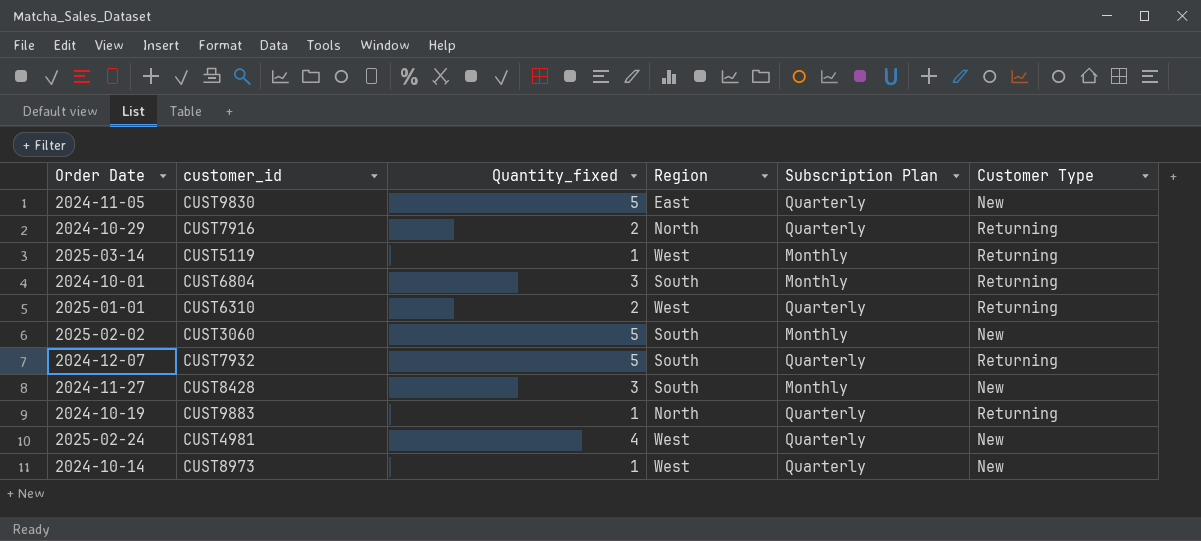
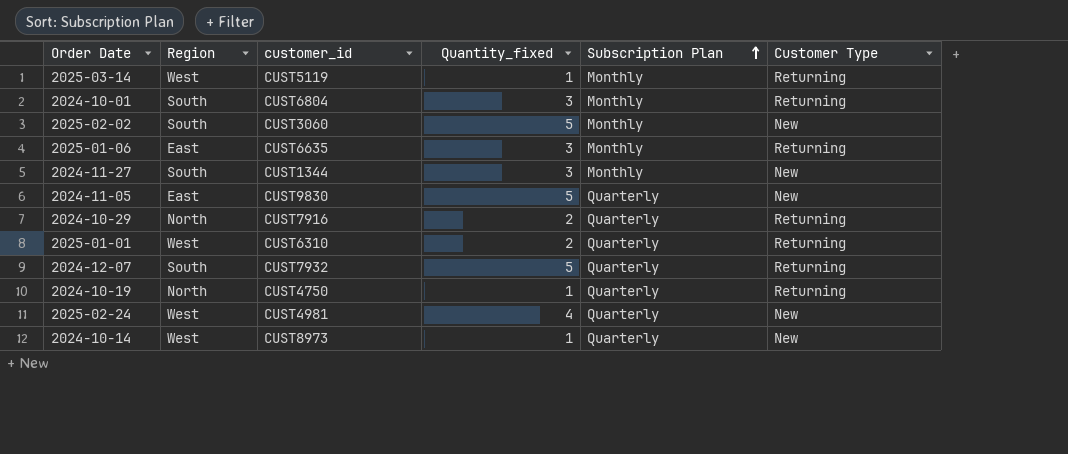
row order: none -> Subscription Plan ascending
column Region | position: 4 -> 2
row 2025-01-06: none -> East | CUST6635 | 3 | Monthly | Returning
2024-11-27 | customer_id: CUST8428 -> CUST1344
2024-10-19 | customer_id: CUST9883 -> CUST4750

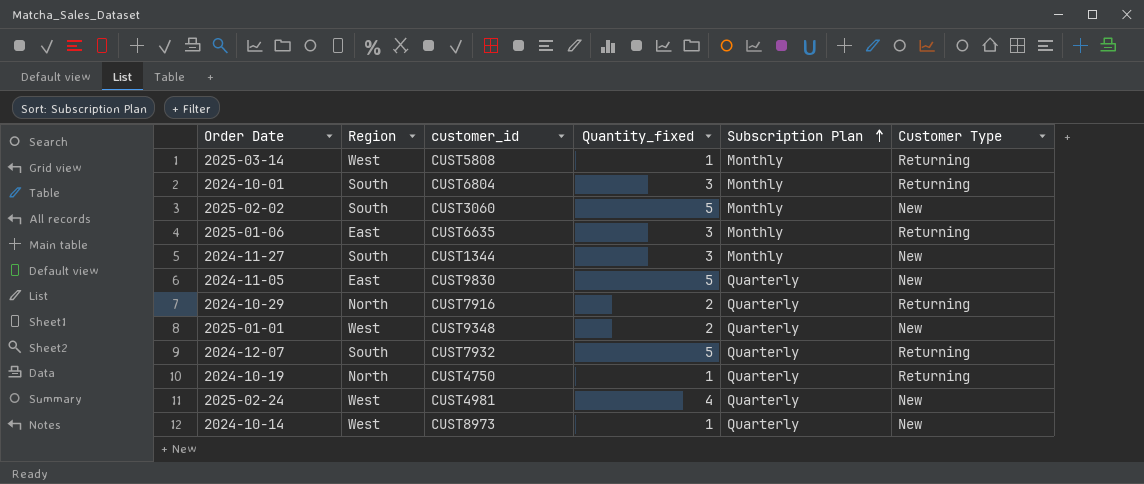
2025-03-14 | customer_id: CUST5119 -> CUST5808
2025-01-01 | customer_id: CUST6310 -> CUST9348
2025-01-01 | Customer Type: Returning -> New

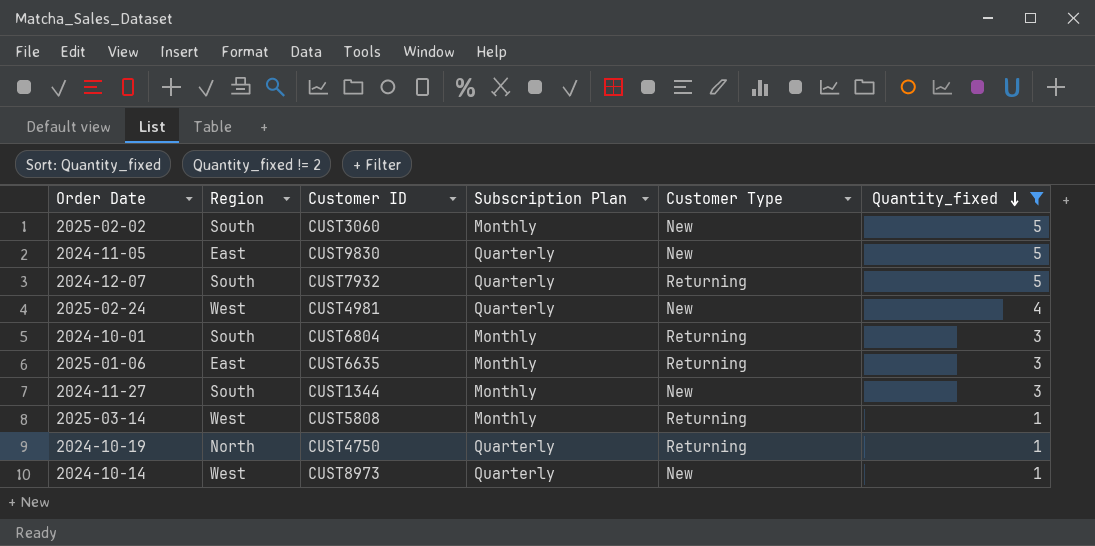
filter: none -> Quantity_fixed != 2
row order: Subscription Plan ascending -> Quantity_fixed descending
column name: customer_id -> Customer ID
column Quantity_fixed | position: 4 -> 6

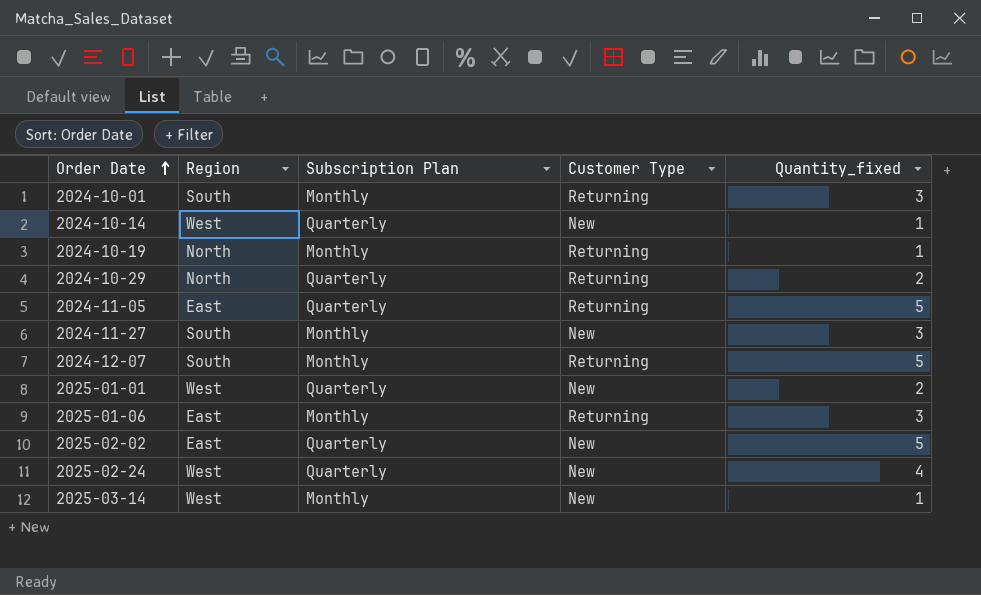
filter: Quantity_fixed != 2 -> none
row order: Quantity_fixed descending -> Order Date ascending
column Customer ID | position: 3 -> none
2024-10-19 | Subscription Plan: Quarterly -> Monthly
2024-11-05 | Customer Type: New -> Returning
2024-12-07 | Subscription Plan: Quarterly -> Monthly
2025-02-02 | Region: South -> East
2025-02-02 | Subscription Plan: Monthly -> Quarterly
2025-03-14 | Customer Type: Returning -> New

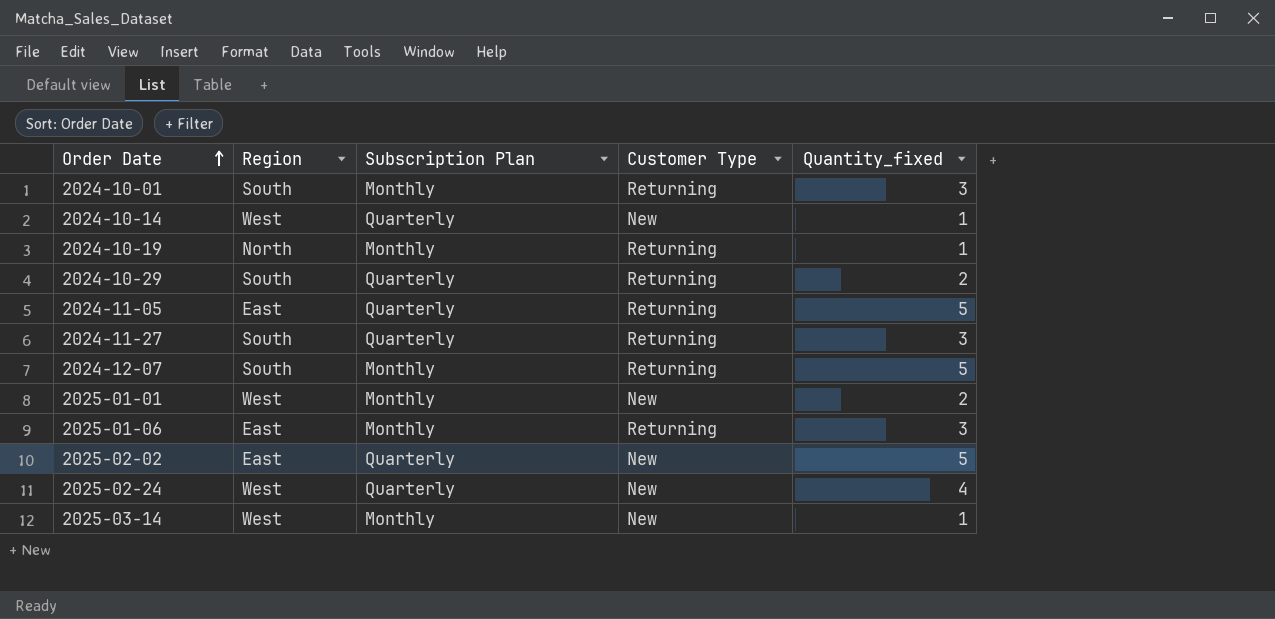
2024-10-29 | Region: North -> South
2024-11-27 | Subscription Plan: Monthly -> Quarterly
2024-11-27 | Customer Type: New -> Returning
2025-01-01 | Subscription Plan: Quarterly -> Monthly

